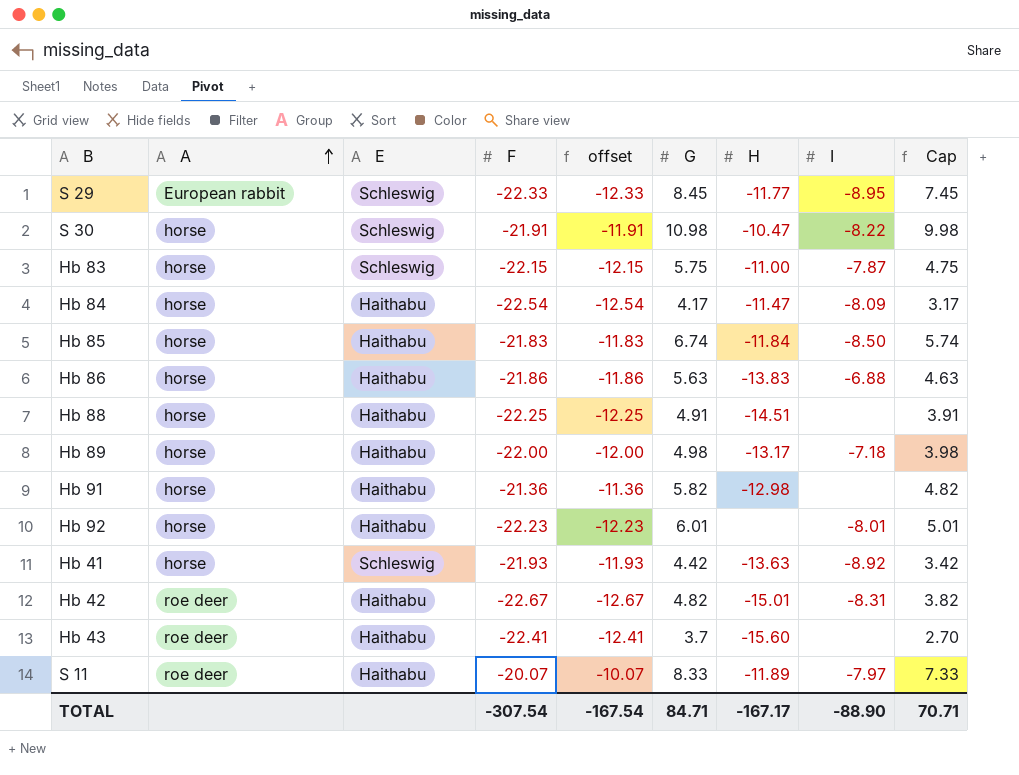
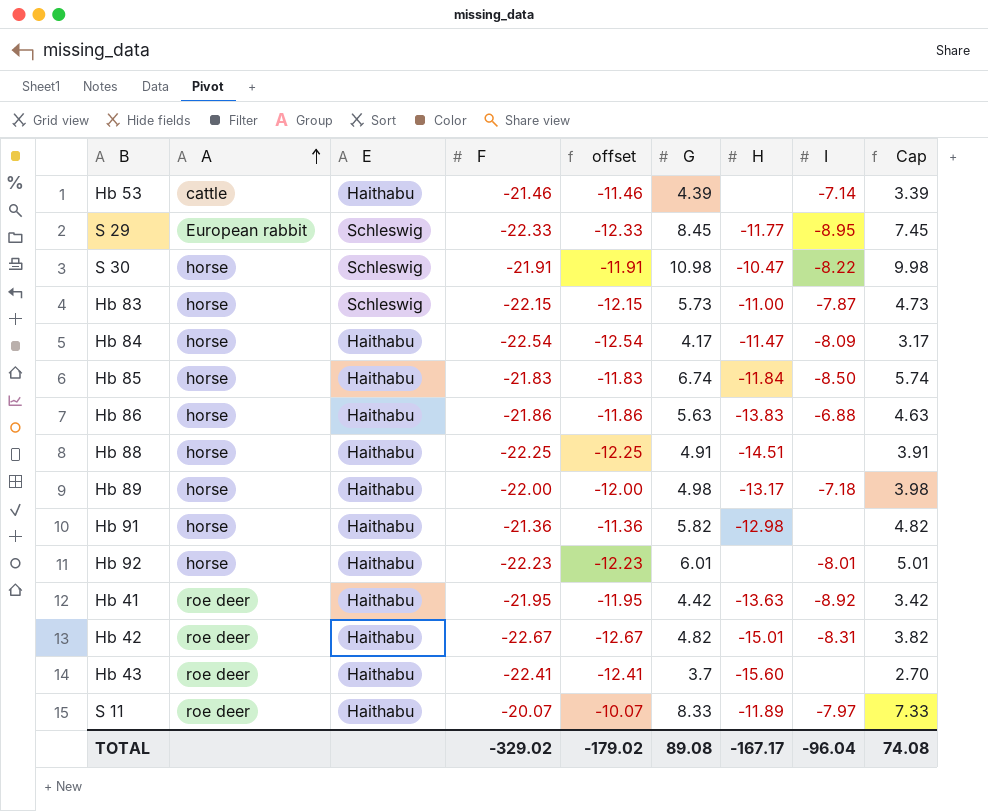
row Hb 53: none -> cattle | Haithabu | -21.46 | -11.46 | 4.39 | none | -7.14 | 3.39
Hb 83 | G: 5.75 -> 5.73
Hb 83 | Cap: 4.75 -> 4.73
Hb 41 | A: horse -> roe deer
Hb 41 | E: Schleswig -> Haithabu
Hb 41 | F: -21.93 -> -21.95
Hb 41 | offset: -11.93 -> -11.95
TOTAL | F: -307.54 -> -329.02
TOTAL | offset: -167.54 -> -179.02
TOTAL | G: 84.71 -> 89.08
TOTAL | I: -88.90 -> -96.04
TOTAL | Cap: 70.71 -> 74.08

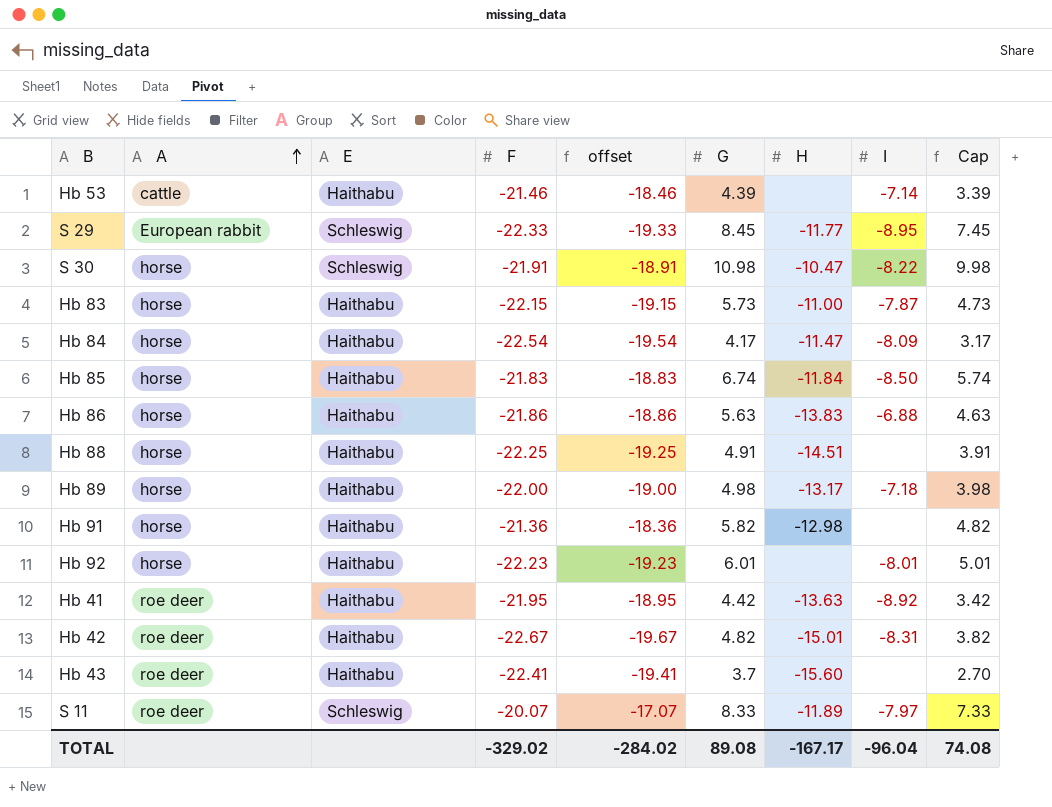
column offset | formula: [F] + 10 -> [F] + 3
Hb 83 | E: Schleswig -> Haithabu
S 11 | E: Haithabu -> Schleswig
TOTAL | offset: -179.02 -> -284.02

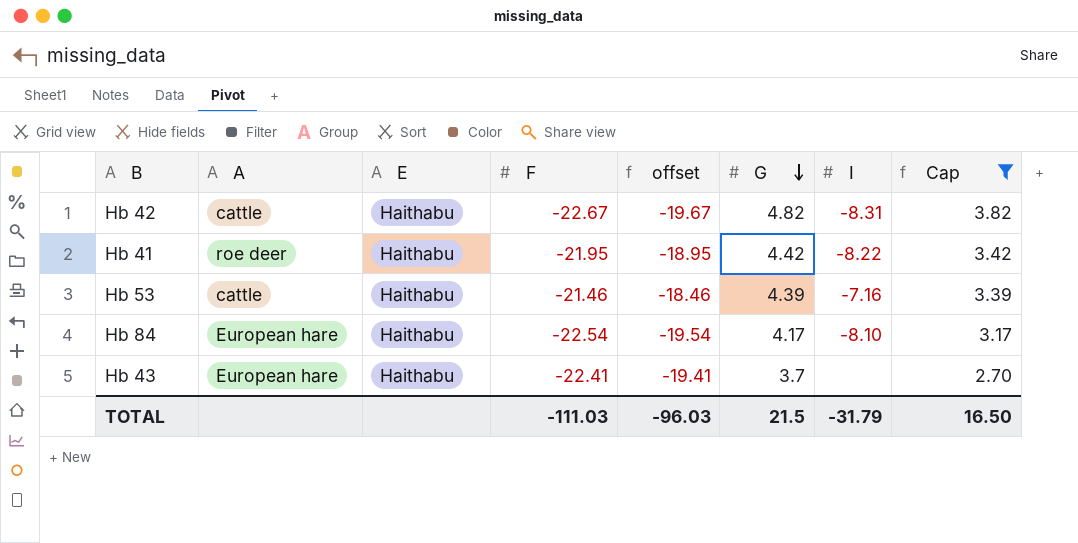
filter: none -> Cap <= 3.82
row order: A ascending -> G descending
column H | position: 7 -> none
Hb 42 | A: roe deer -> cattle
Hb 41 | I: -8.92 -> -8.22
Hb 53 | I: -7.14 -> -7.16
Hb 84 | A: horse -> European hare
Hb 84 | I: -8.09 -> -8.10
Hb 43 | A: roe deer -> European hare
TOTAL | F: -329.02 -> -111.03
TOTAL | offset: -284.02 -> -96.03
TOTAL | G: 89.08 -> 21.5
TOTAL | I: -96.04 -> -31.79
TOTAL | Cap: 74.08 -> 16.50

